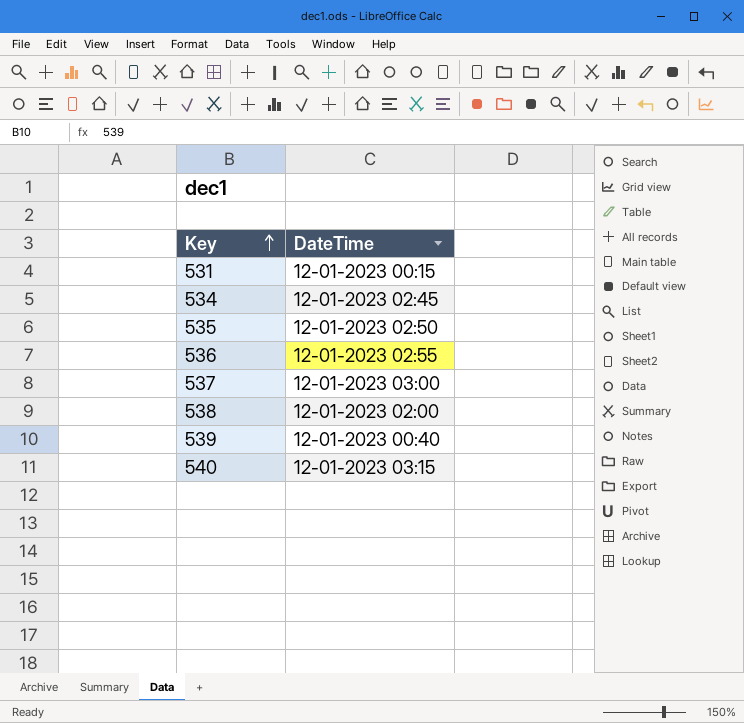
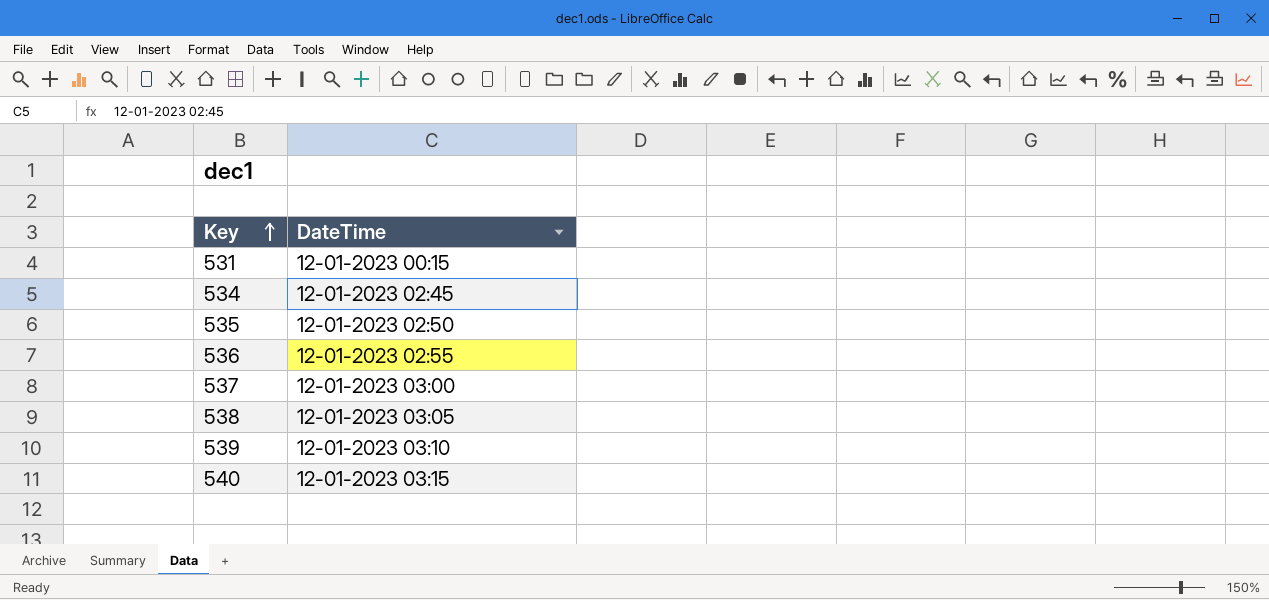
538 | DateTime: 12-01-2023 02:00 -> 12-01-2023 03:05
539 | DateTime: 12-01-2023 00:40 -> 12-01-2023 03:10

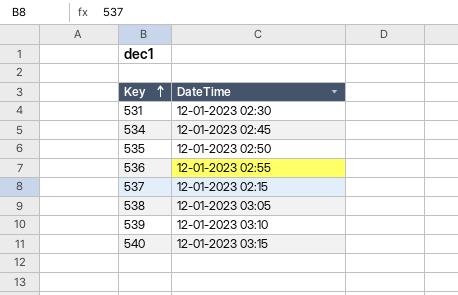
531 | DateTime: 12-01-2023 00:15 -> 12-01-2023 02:30
537 | DateTime: 12-01-2023 03:00 -> 12-01-2023 02:15

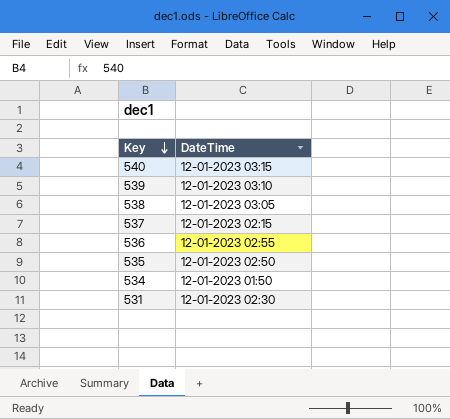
row order: Key ascending -> Key descending
534 | DateTime: 12-01-2023 02:45 -> 12-01-2023 01:50

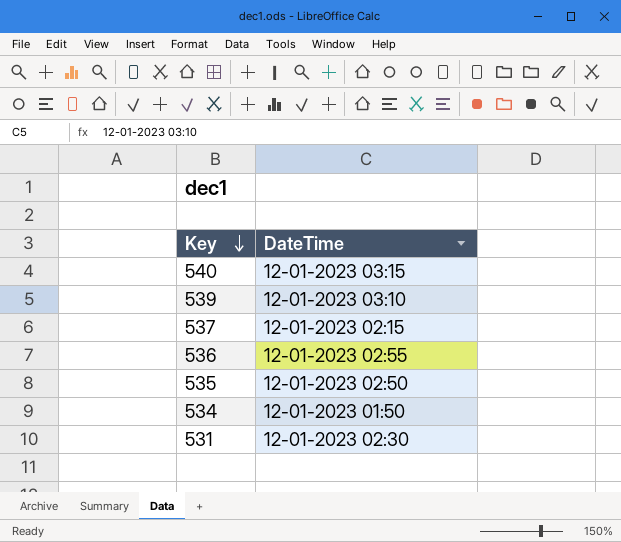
row 538: 12-01-2023 03:05 -> none

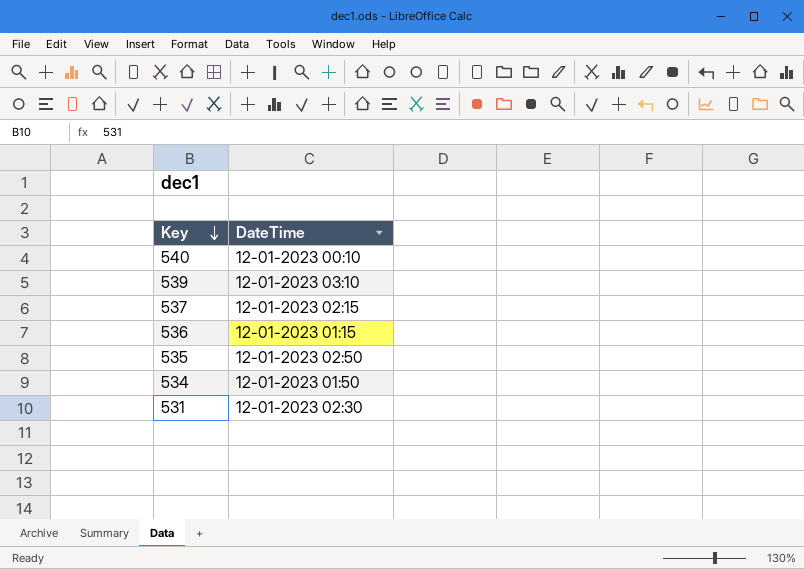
540 | DateTime: 12-01-2023 03:15 -> 12-01-2023 00:10
536 | DateTime: 12-01-2023 02:55 -> 12-01-2023 01:15

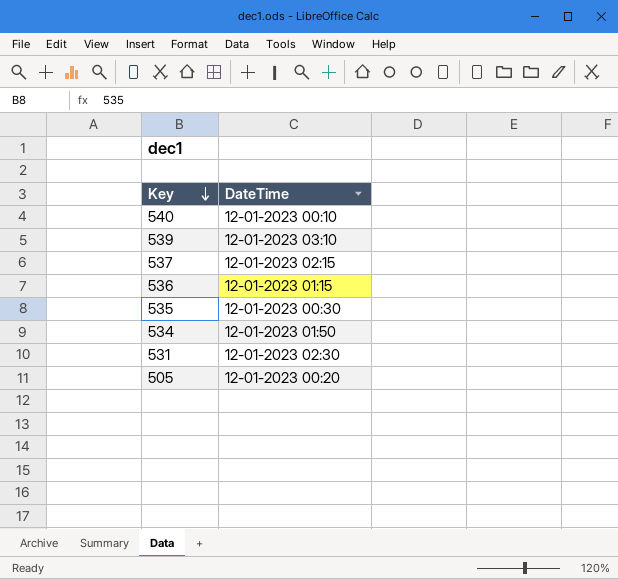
535 | DateTime: 12-01-2023 02:50 -> 12-01-2023 00:30
row 505: none -> 12-01-2023 00:20

